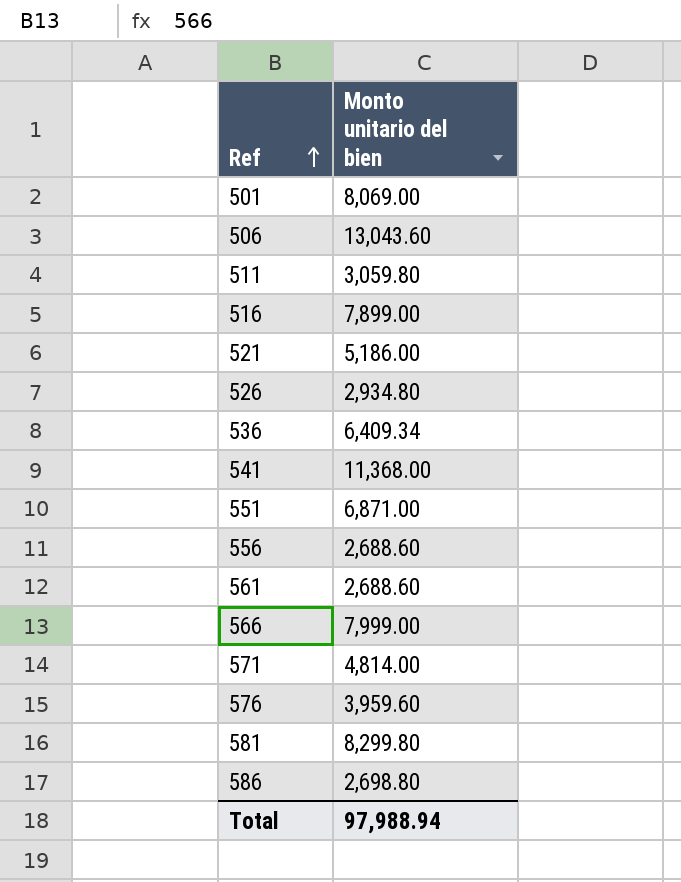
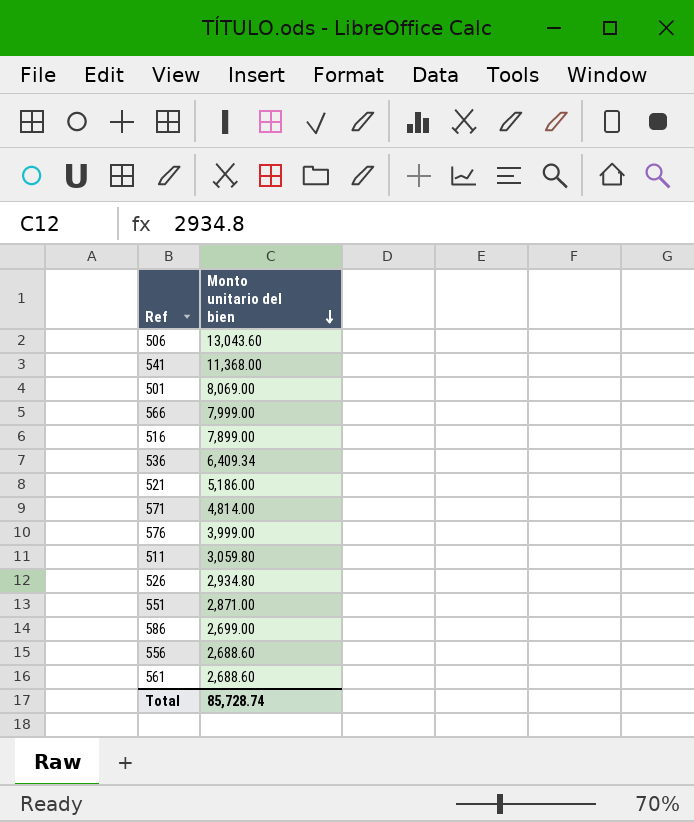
row order: Ref ascending -> Monto unitario del bien descending
row 581: 8,299.80 -> none
576 | Monto unitario del bien: 3,959.60 -> 3,999.00
551 | Monto unitario del bien: 6,871.00 -> 2,871.00
586 | Monto unitario del bien: 2,698.80 -> 2,699.00
Total | Monto unitario del bien: 97,988.94 -> 85,728.74

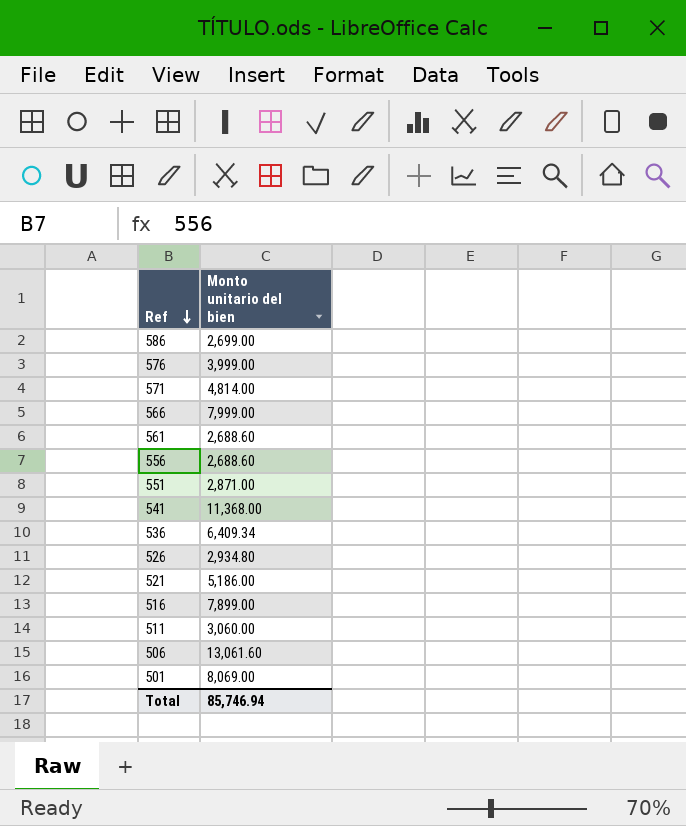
row order: Monto unitario del bien descending -> Ref descending
511 | Monto unitario del bien: 3,059.80 -> 3,060.00
506 | Monto unitario del bien: 13,043.60 -> 13,061.60
Total | Monto unitario del bien: 85,728.74 -> 85,746.94

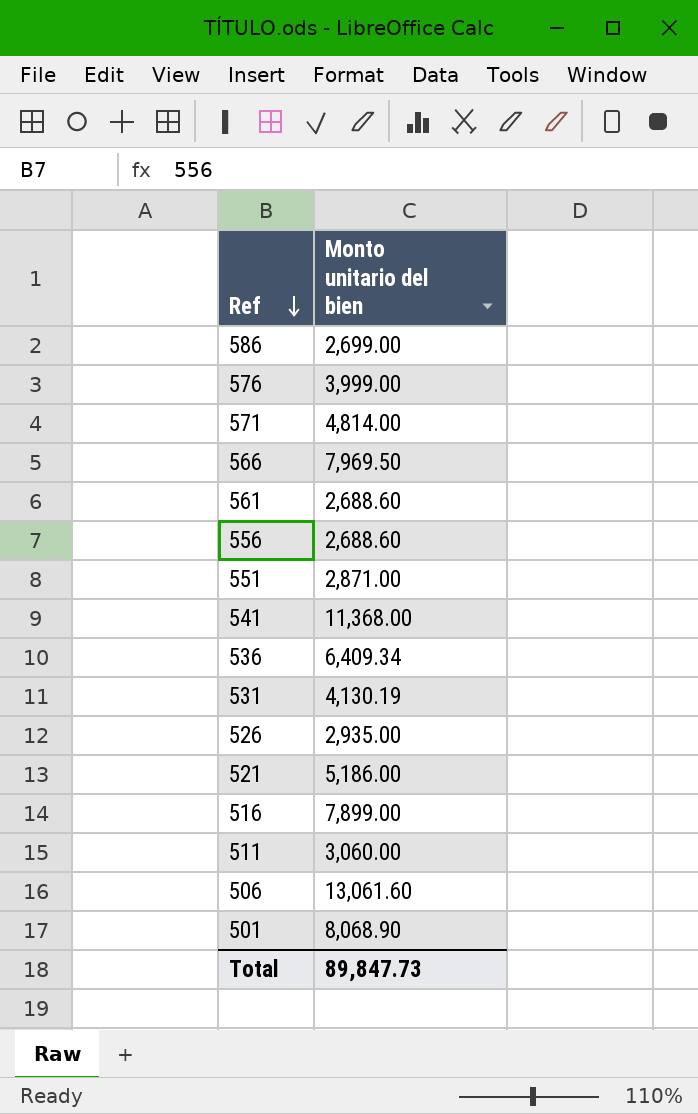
566 | Monto unitario del bien: 7,999.00 -> 7,969.50
row 531: none -> 4,130.19
526 | Monto unitario del bien: 2,934.80 -> 2,935.00
501 | Monto unitario del bien: 8,069.00 -> 8,068.90
Total | Monto unitario del bien: 85,746.94 -> 89,847.73

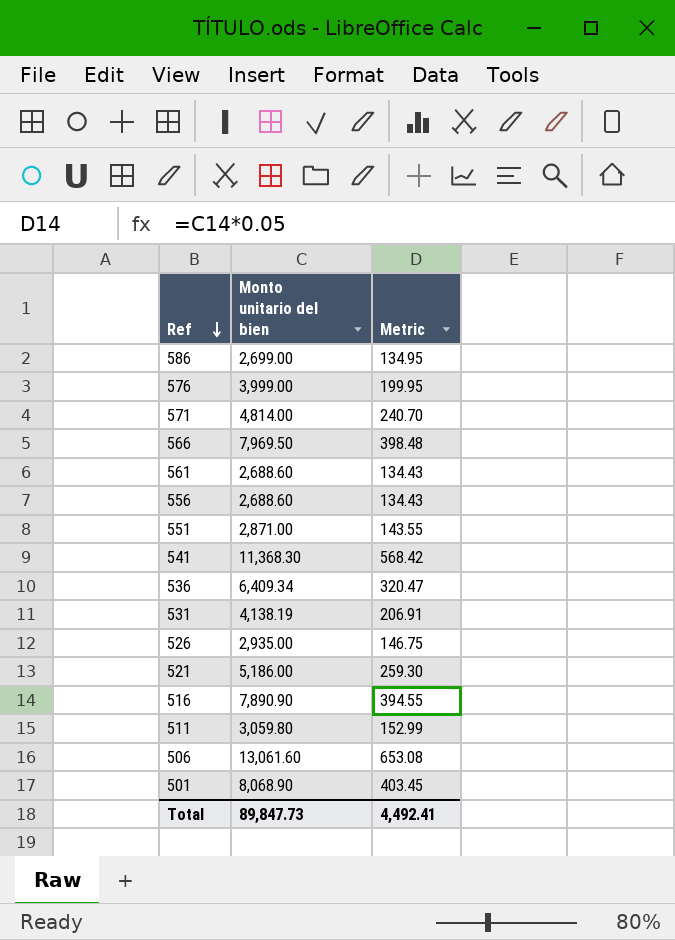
column Metric | formula: none -> [Monto unitario del bien] * 0.05
541 | Monto unitario del bien: 11,368.00 -> 11,368.30
531 | Monto unitario del bien: 4,130.19 -> 4,138.19
516 | Monto unitario del bien: 7,899.00 -> 7,890.90
511 | Monto unitario del bien: 3,060.00 -> 3,059.80

